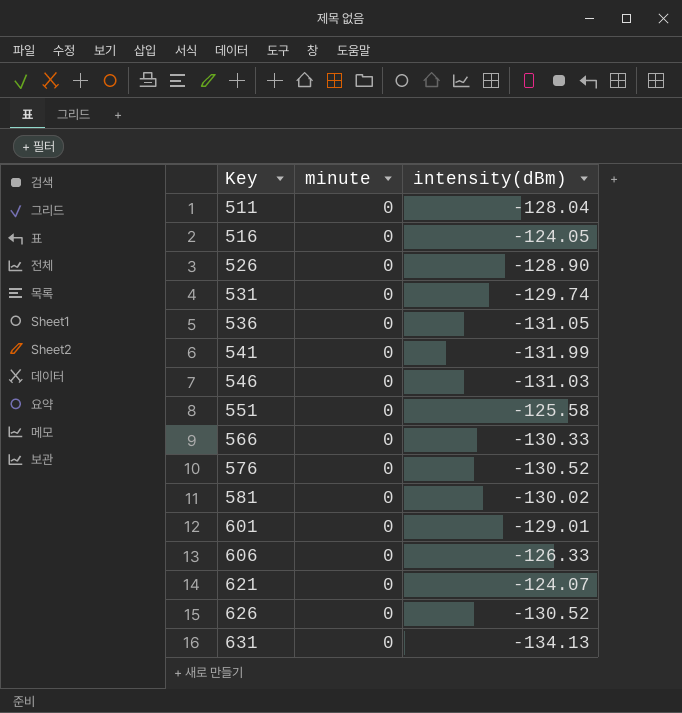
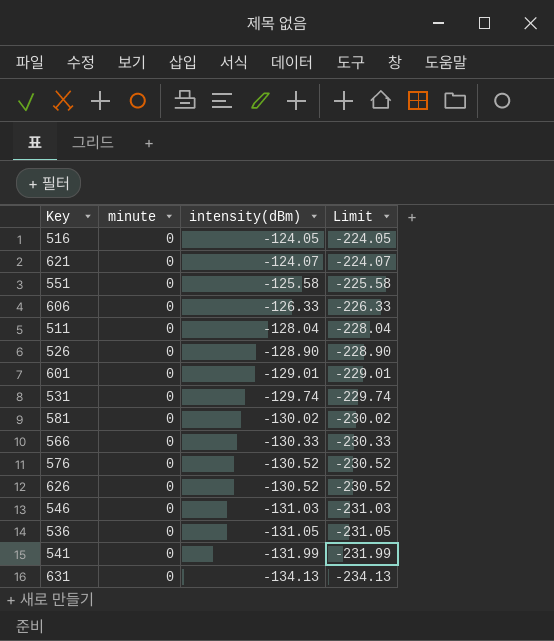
row order: Key ascending -> intensity(dBm) descending
column Limit | formula: none -> [intensity(dBm)] - 100

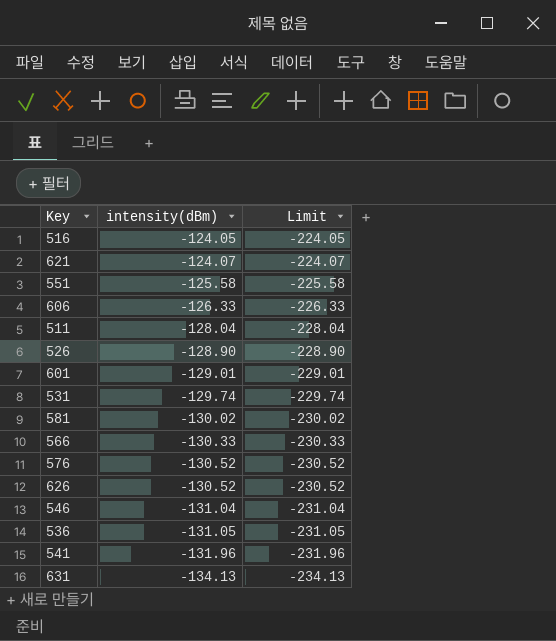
column minute | position: 2 -> none
546 | intensity(dBm): -131.03 -> -131.04
546 | Limit: -231.03 -> -231.04
541 | intensity(dBm): -131.99 -> -131.96
541 | Limit: -231.99 -> -231.96

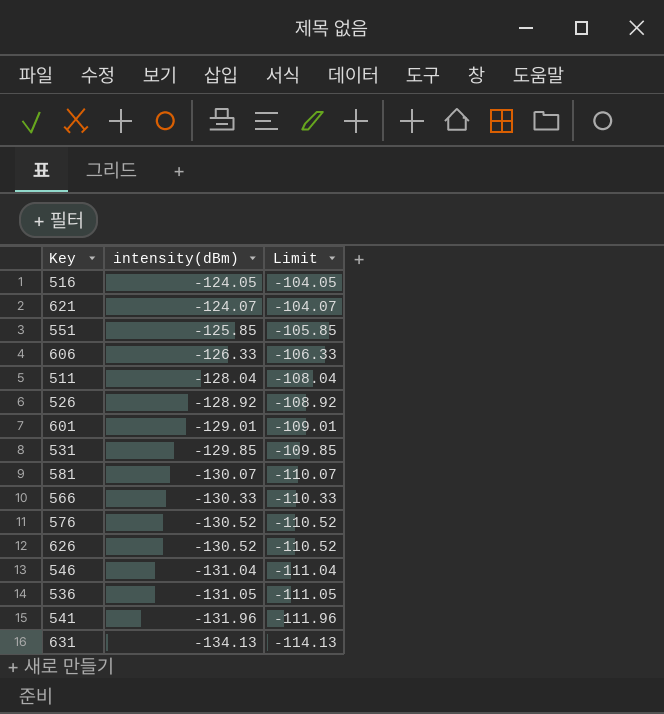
column Limit | formula: [intensity(dBm)] - 100 -> [intensity(dBm)] + 20
551 | intensity(dBm): -125.58 -> -125.85
526 | intensity(dBm): -128.90 -> -128.92
531 | intensity(dBm): -129.74 -> -129.85
581 | intensity(dBm): -130.02 -> -130.07

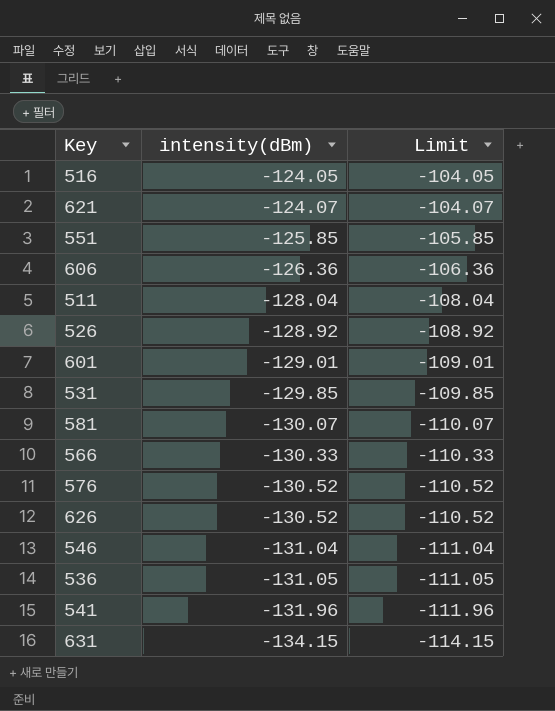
606 | intensity(dBm): -126.33 -> -126.36
606 | Limit: -106.33 -> -106.36
631 | intensity(dBm): -134.13 -> -134.15
631 | Limit: -114.13 -> -114.15

